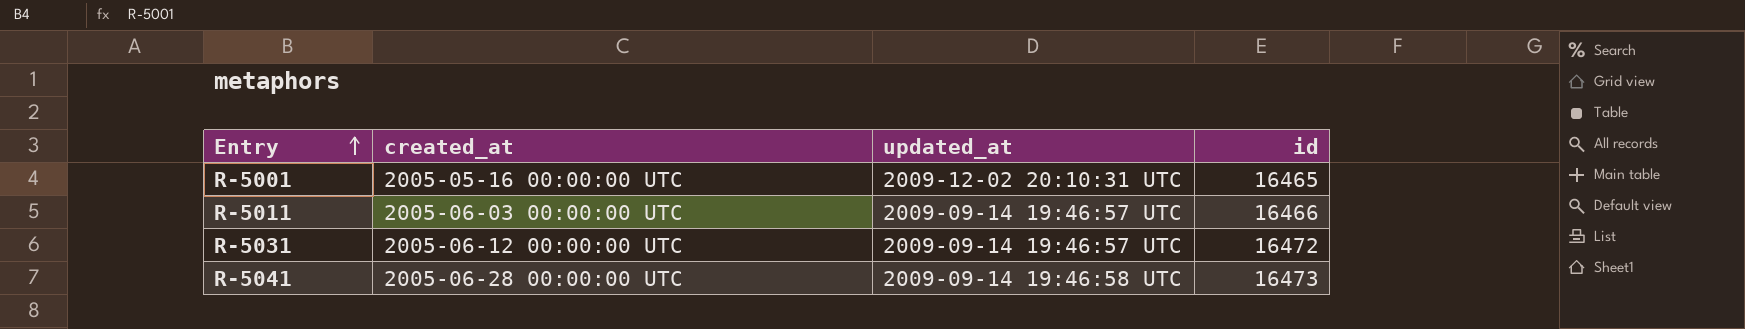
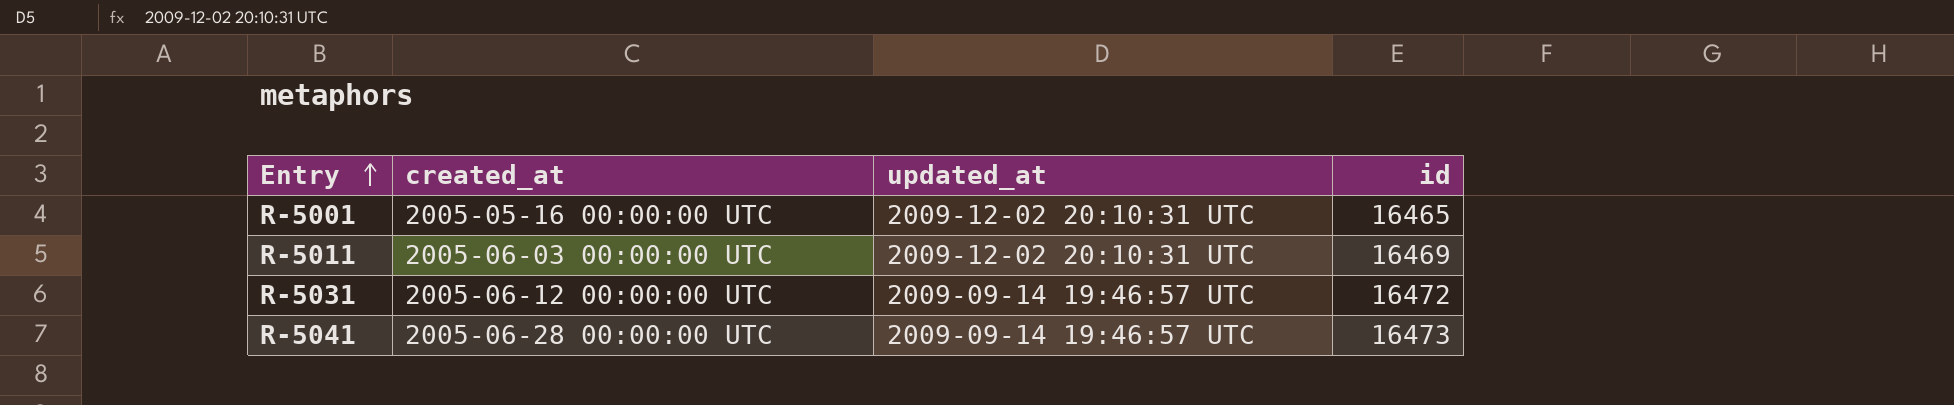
R-5011 | updated_at: 2009-09-14 19:46:57 UTC -> 2009-12-02 20:10:31 UTC
R-5011 | id: 16466 -> 16469
R-5041 | updated_at: 2009-09-14 19:46:58 UTC -> 2009-09-14 19:46:57 UTC

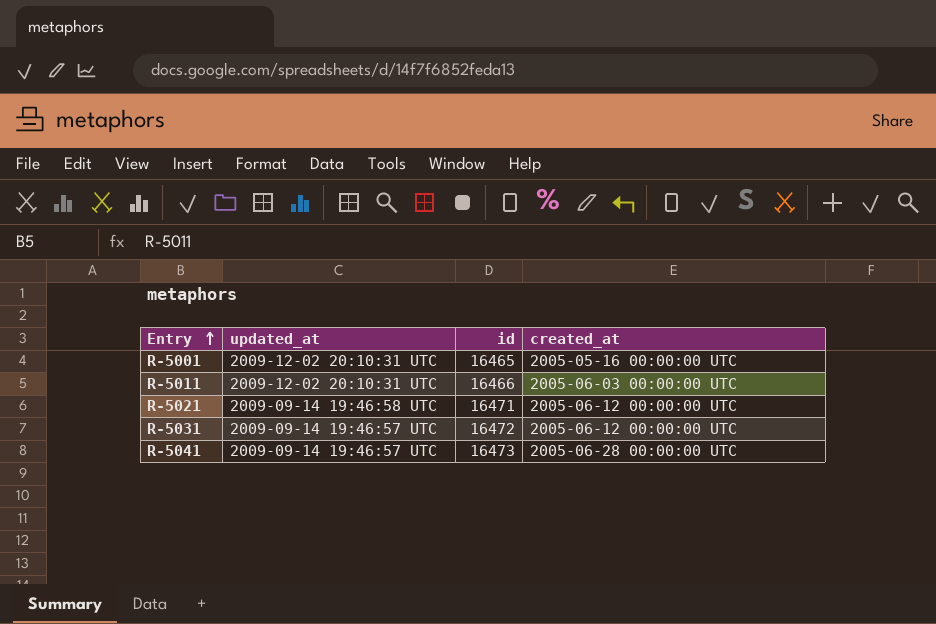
column created_at | position: 2 -> 4
R-5011 | id: 16469 -> 16466
row R-5021: none -> 2009-09-14 19:46:58 UTC | 16471 | 2005-06-12 00:00:00 UTC

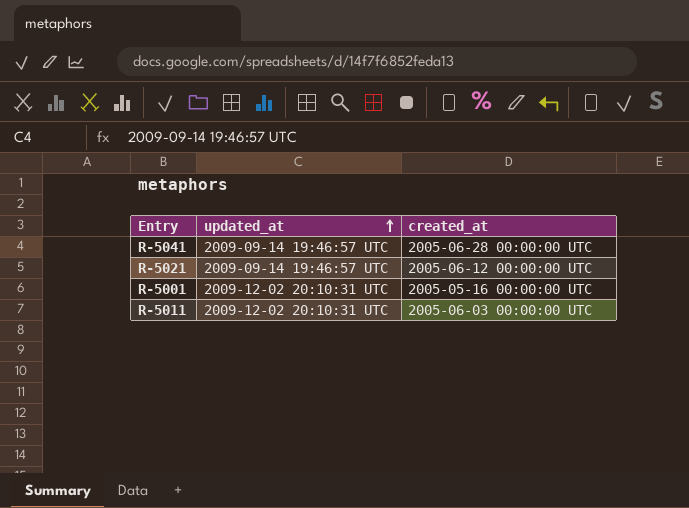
row order: Entry ascending -> updated_at ascending
column id | position: 3 -> none
row R-5031: 2009-09-14 19:46:57 UTC | 16472 | 2005-06-12 00:00:00 UTC -> none
R-5021 | updated_at: 2009-09-14 19:46:58 UTC -> 2009-09-14 19:46:57 UTC

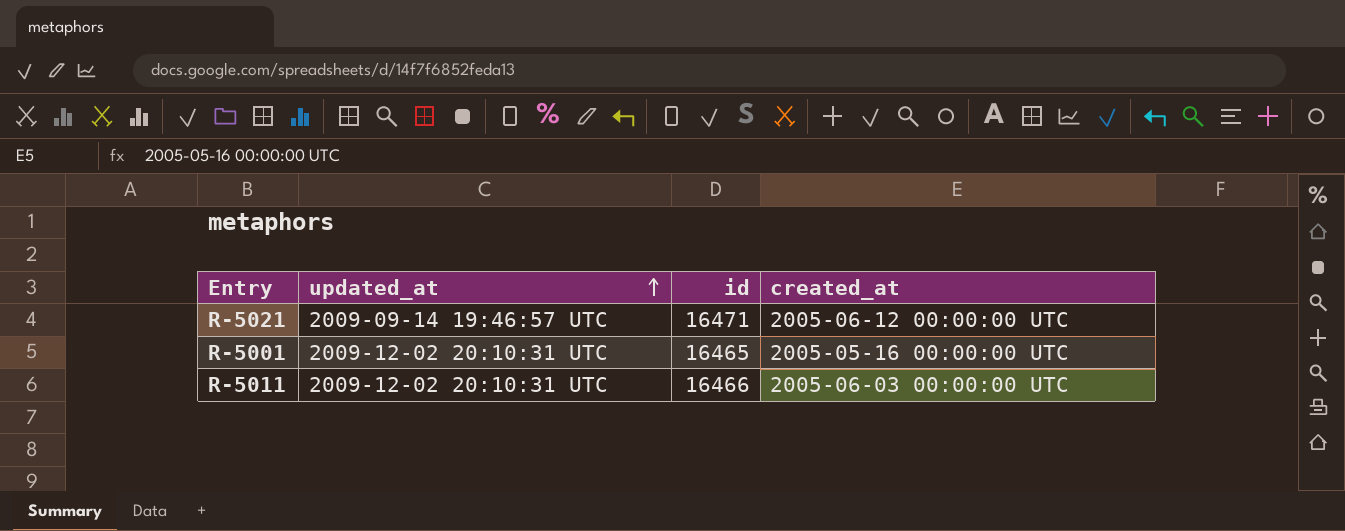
column id | position: none -> 3
row R-5041: 2009-09-14 19:46:57 UTC | 2005-06-28 00:00:00 UTC -> none

